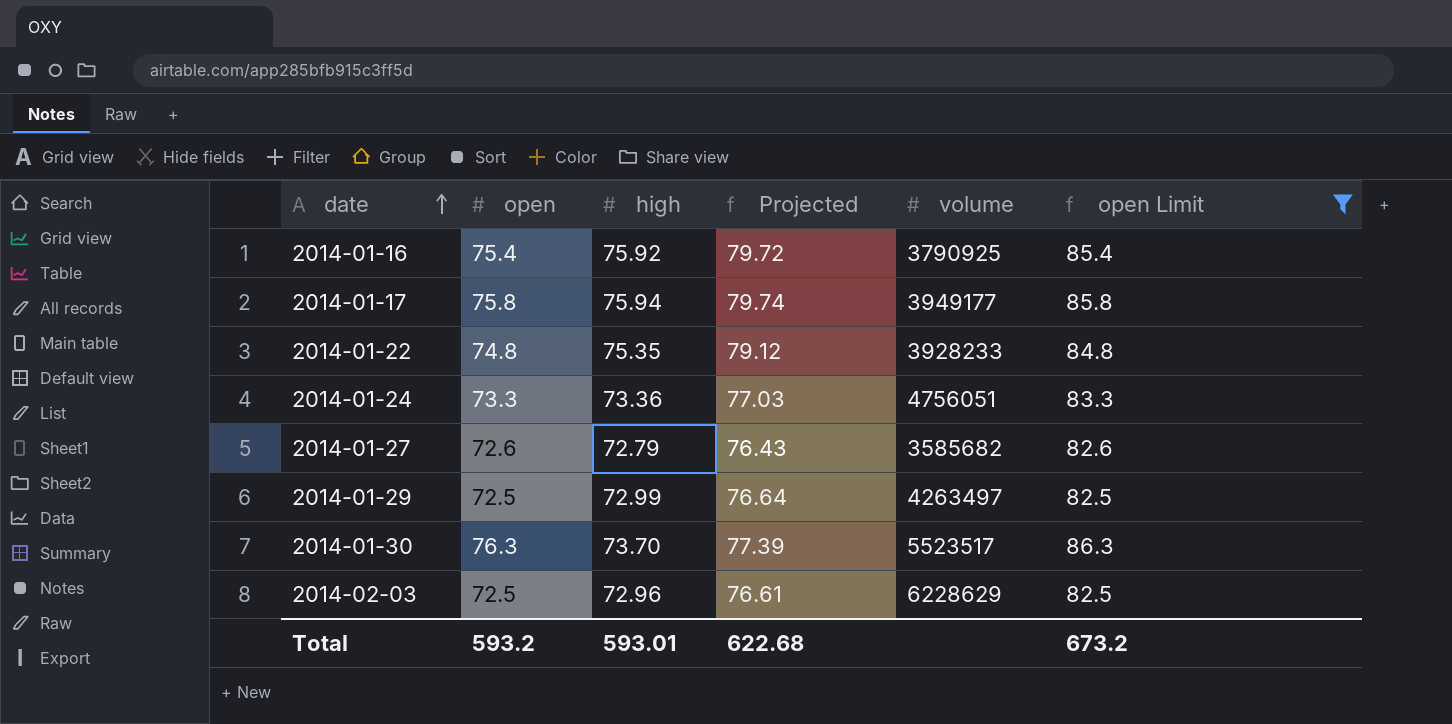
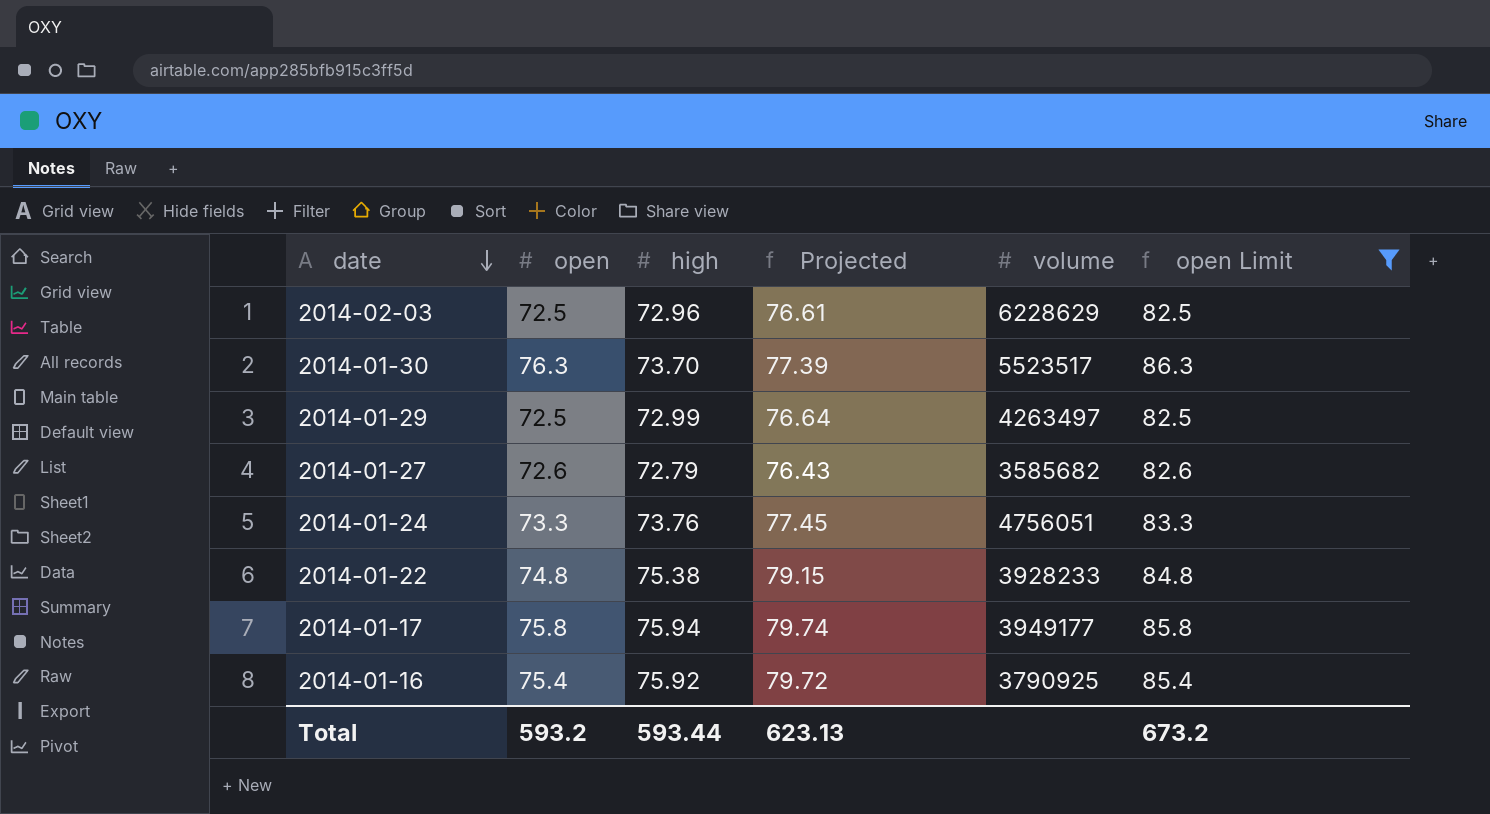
row order: date ascending -> date descending
2014-01-24 | high: 73.36 -> 73.76
2014-01-24 | Projected: 77.03 -> 77.45
2014-01-22 | high: 75.35 -> 75.38
2014-01-22 | Projected: 79.12 -> 79.15
Total | high: 593.01 -> 593.44
Total | Projected: 622.68 -> 623.13

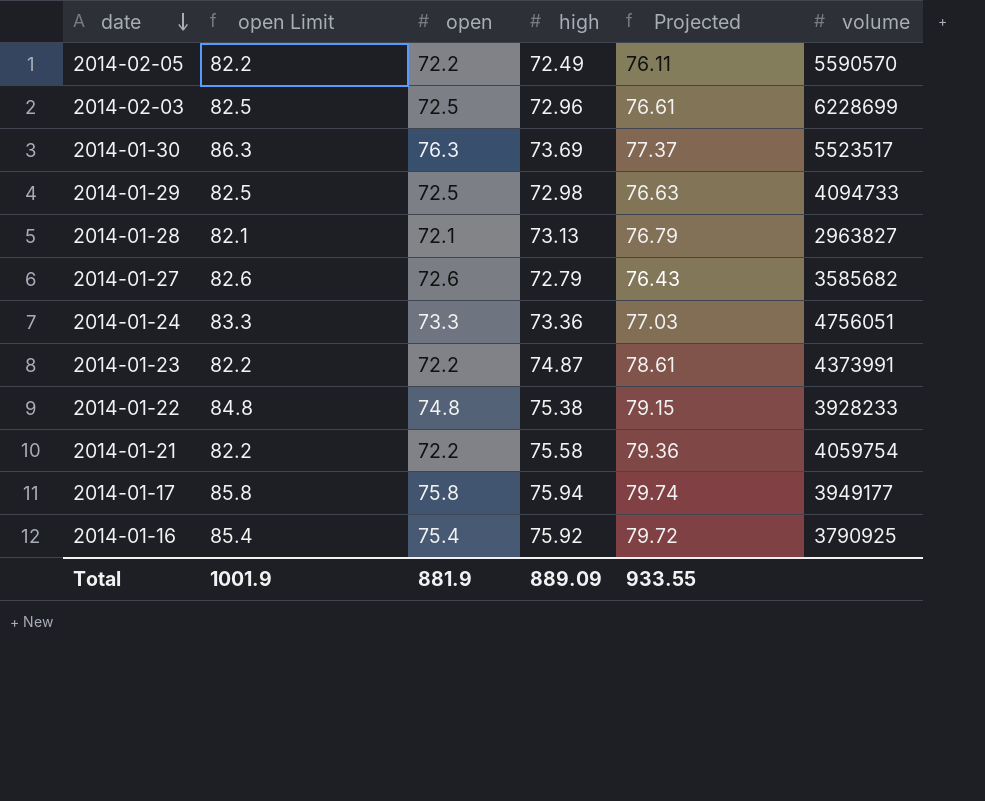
filter: open Limit >= 82.5 -> none
column open Limit | position: 6 -> 2
2014-02-03 | volume: 6228629 -> 6228699
2014-01-30 | high: 73.70 -> 73.69
2014-01-30 | Projected: 77.39 -> 77.37
2014-01-29 | high: 72.99 -> 72.98
2014-01-29 | Projected: 76.64 -> 76.63
2014-01-29 | volume: 4263497 -> 4094733
2014-01-24 | high: 73.76 -> 73.36
2014-01-24 | Projected: 77.45 -> 77.03
Total | open Limit: 673.2 -> 1001.9
Total | open: 593.2 -> 881.9
Total | high: 593.44 -> 889.09
Total | Projected: 623.13 -> 933.55

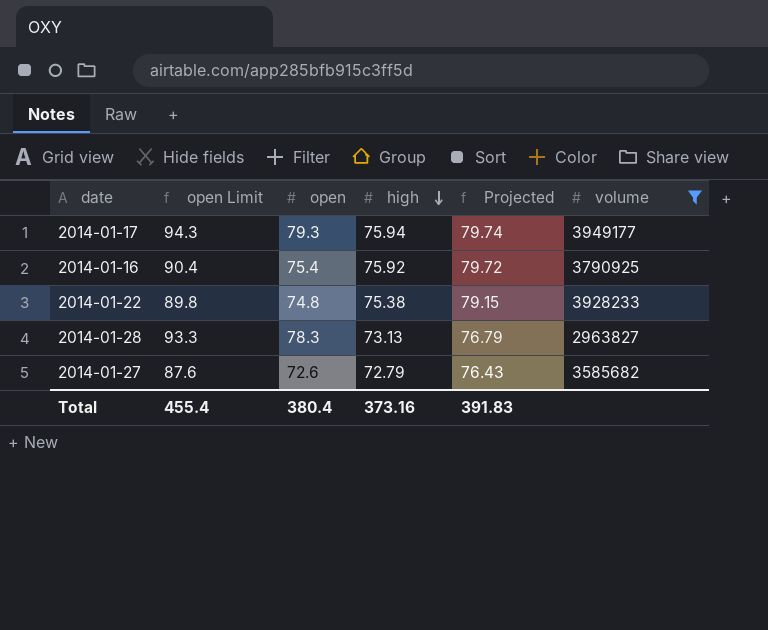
filter: none -> volume <= 3949177
row order: date descending -> high descending
column open Limit | formula: [open] + 10 -> [open] + 15
2014-01-17 | open: 75.8 -> 79.3
2014-01-28 | open: 72.1 -> 78.3
Total | open Limit: 1001.9 -> 455.4
Total | open: 881.9 -> 380.4
Total | high: 889.09 -> 373.16
Total | Projected: 933.55 -> 391.83

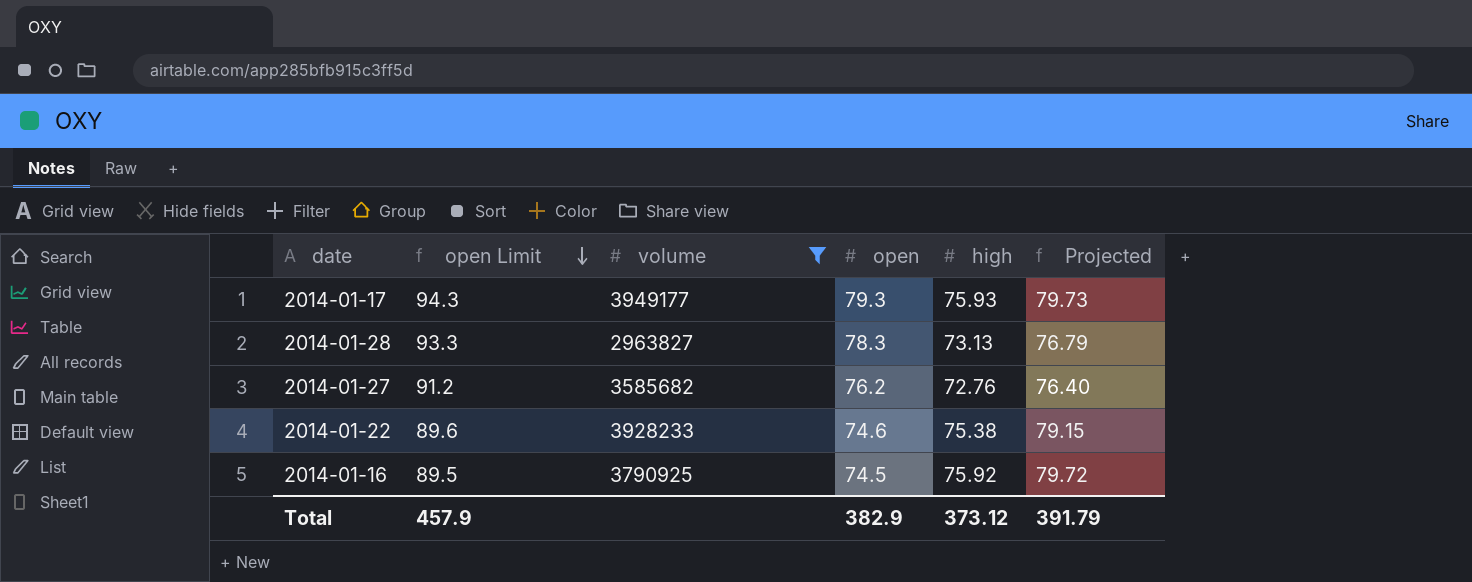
row order: high descending -> open Limit descending
column volume | position: 6 -> 3
2014-01-17 | high: 75.94 -> 75.93
2014-01-17 | Projected: 79.74 -> 79.73
2014-01-27 | open Limit: 87.6 -> 91.2
2014-01-27 | open: 72.6 -> 76.2
2014-01-27 | high: 72.79 -> 72.76
2014-01-27 | Projected: 76.43 -> 76.40
2014-01-22 | open Limit: 89.8 -> 89.6
2014-01-22 | open: 74.8 -> 74.6
2014-01-16 | open Limit: 90.4 -> 89.5
2014-01-16 | open: 75.4 -> 74.5
Total | open Limit: 455.4 -> 457.9
Total | open: 380.4 -> 382.9
Total | high: 373.16 -> 373.12
Total | Projected: 391.83 -> 391.79

